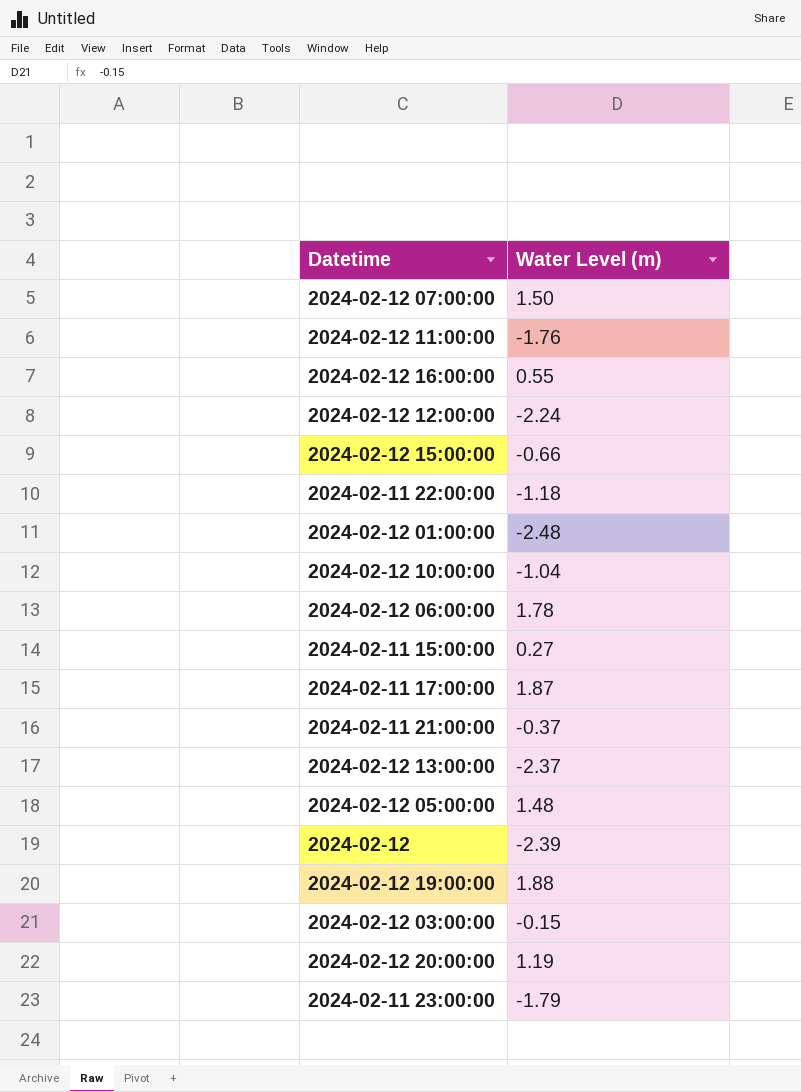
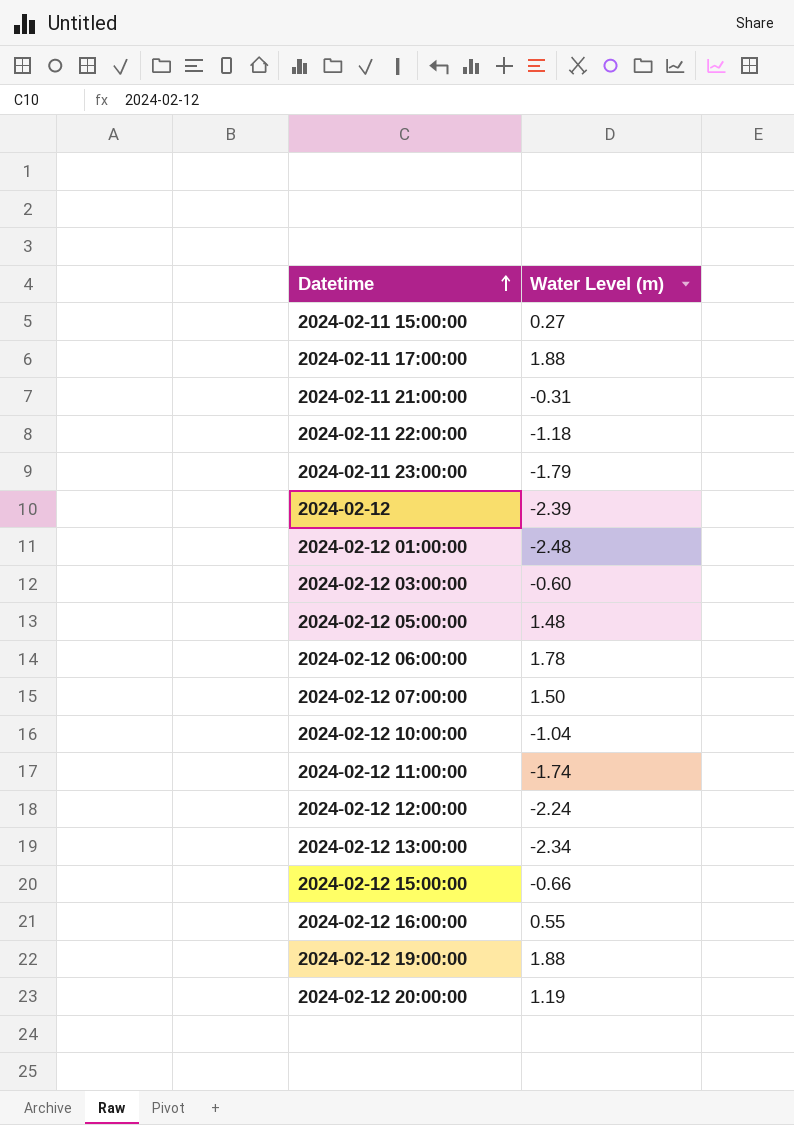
row order: none -> Datetime ascending
2024-02-11 17:00:00 | Water Level (m): 1.87 -> 1.88
2024-02-11 21:00:00 | Water Level (m): -0.37 -> -0.31
2024-02-12 03:00:00 | Water Level (m): -0.15 -> -0.60
2024-02-12 11:00:00 | Water Level (m): -1.76 -> -1.74
2024-02-12 13:00:00 | Water Level (m): -2.37 -> -2.34

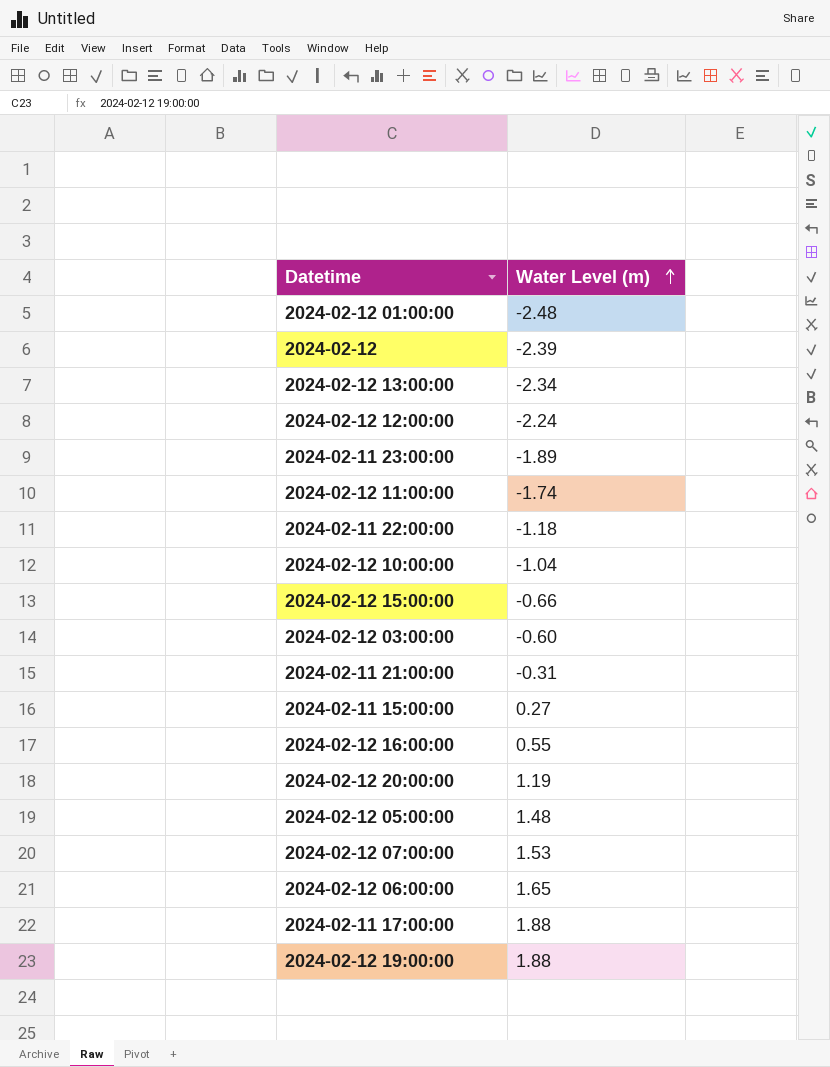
row order: Datetime ascending -> Water Level (m) ascending
2024-02-11 23:00:00 | Water Level (m): -1.79 -> -1.89
2024-02-12 07:00:00 | Water Level (m): 1.50 -> 1.53
2024-02-12 06:00:00 | Water Level (m): 1.78 -> 1.65

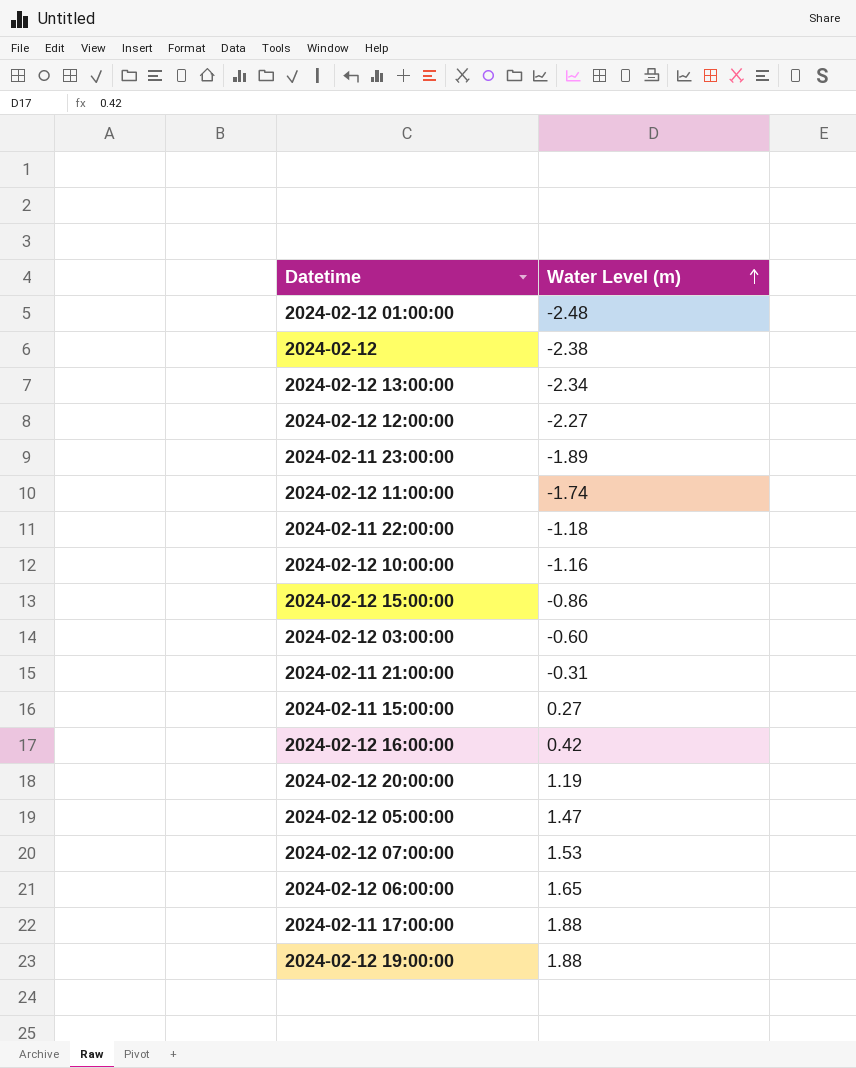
2024-02-12 | Water Level (m): -2.39 -> -2.38
2024-02-12 12:00:00 | Water Level (m): -2.24 -> -2.27
2024-02-12 10:00:00 | Water Level (m): -1.04 -> -1.16
2024-02-12 15:00:00 | Water Level (m): -0.66 -> -0.86
2024-02-12 16:00:00 | Water Level (m): 0.55 -> 0.42
2024-02-12 05:00:00 | Water Level (m): 1.48 -> 1.47

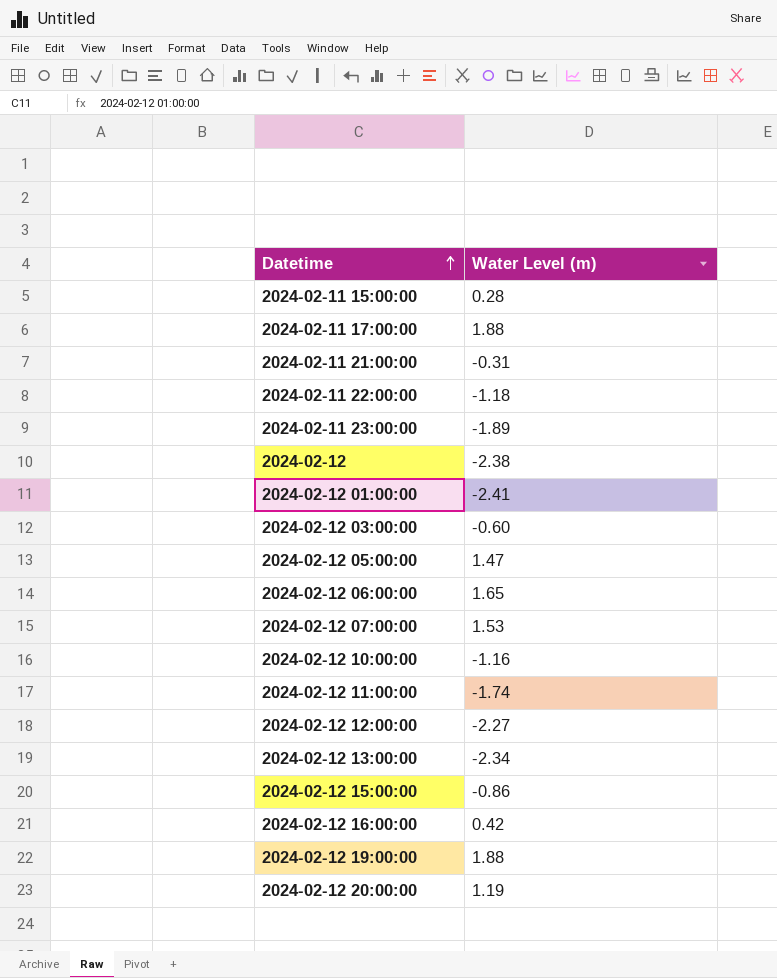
row order: Water Level (m) ascending -> Datetime ascending
2024-02-11 15:00:00 | Water Level (m): 0.27 -> 0.28
2024-02-12 01:00:00 | Water Level (m): -2.48 -> -2.41

